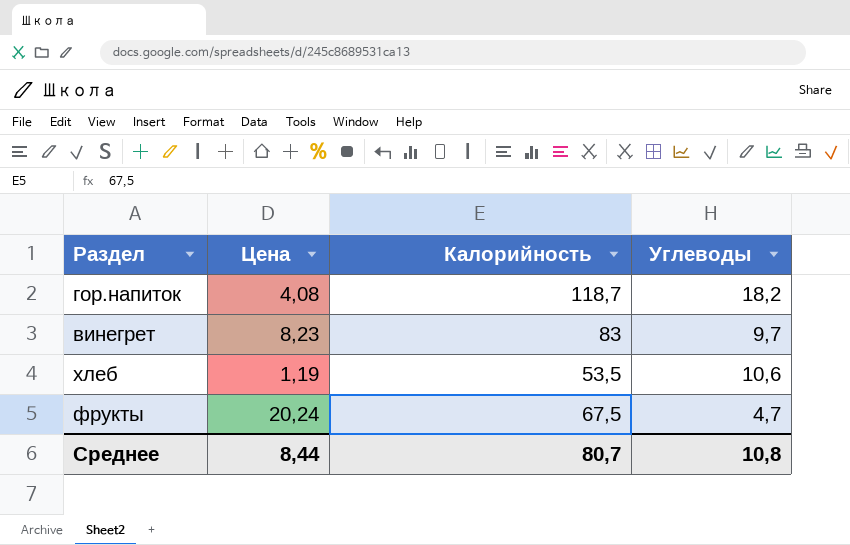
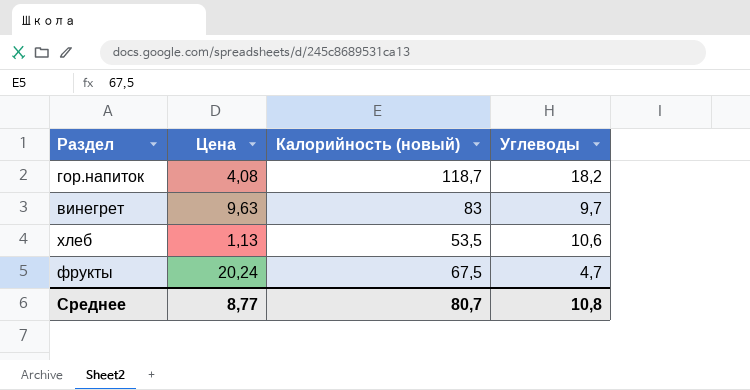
column name: Калорийность -> Калорийность (новый)
винегрет | Цена: 8,23 -> 9,63
хлеб | Цена: 1,19 -> 1,13
Среднее | Цена: 8,44 -> 8,77

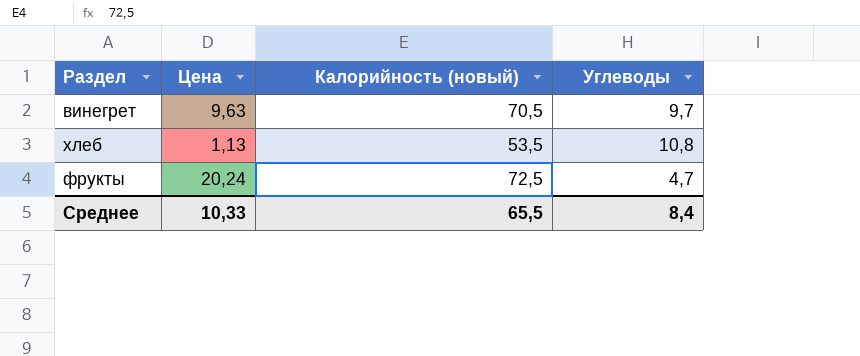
row гор.напиток: 4,08 | 118,7 | 18,2 -> none
винегрет | Калорийность (новый): 83 -> 70,5
хлеб | Углеводы: 10,6 -> 10,8
фрукты | Калорийность (новый): 67,5 -> 72,5
Среднее | Цена: 8,77 -> 10,33
Среднее | Калорийность (новый): 80,7 -> 65,5
Среднее | Углеводы: 10,8 -> 8,4

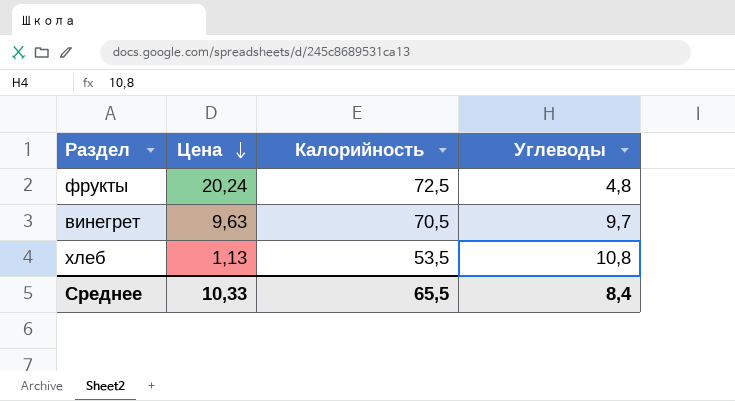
row order: none -> Цена descending
column name: Калорийность (новый) -> Калорийность
фрукты | Углеводы: 4,7 -> 4,8

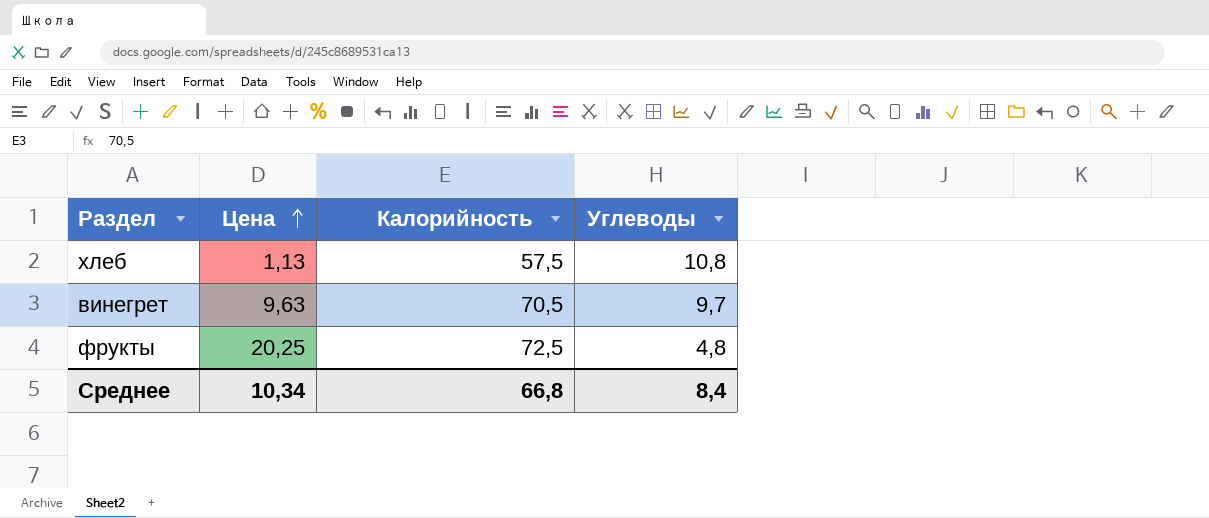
row order: Цена descending -> Цена ascending
хлеб | Калорийность: 53,5 -> 57,5
фрукты | Цена: 20,24 -> 20,25
Среднее | Цена: 10,33 -> 10,34
Среднее | Калорийность: 65,5 -> 66,8

